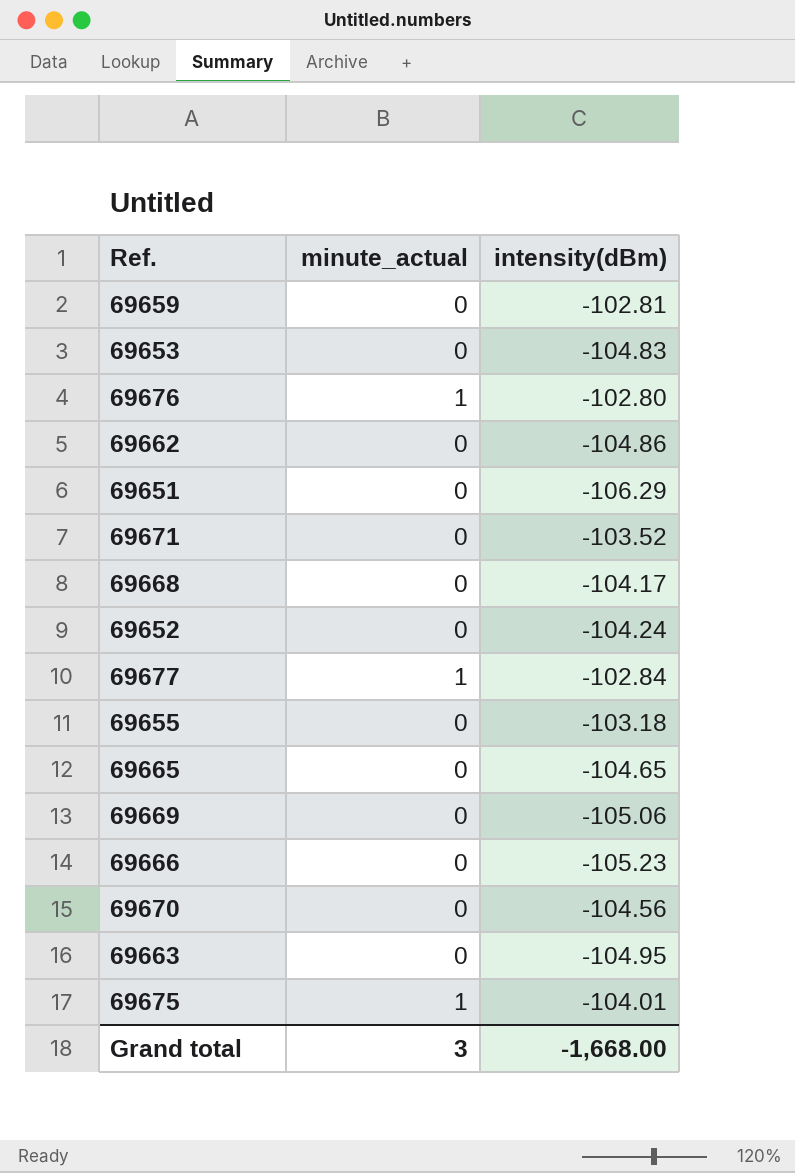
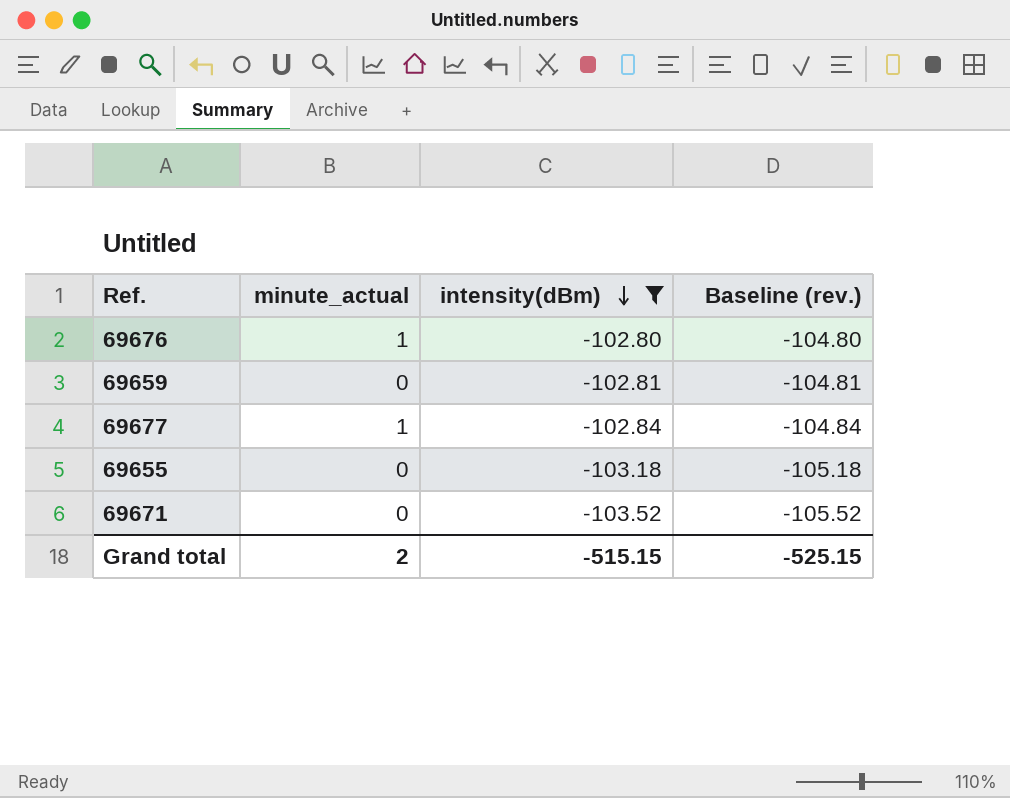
filter: none -> intensity(dBm) >= -103.52
row order: none -> intensity(dBm) descending
column Baseline (rev.) | formula: none -> [intensity(dBm)] - 2
Grand total | minute_actual: 3 -> 2
Grand total | intensity(dBm): -1,668.00 -> -515.15

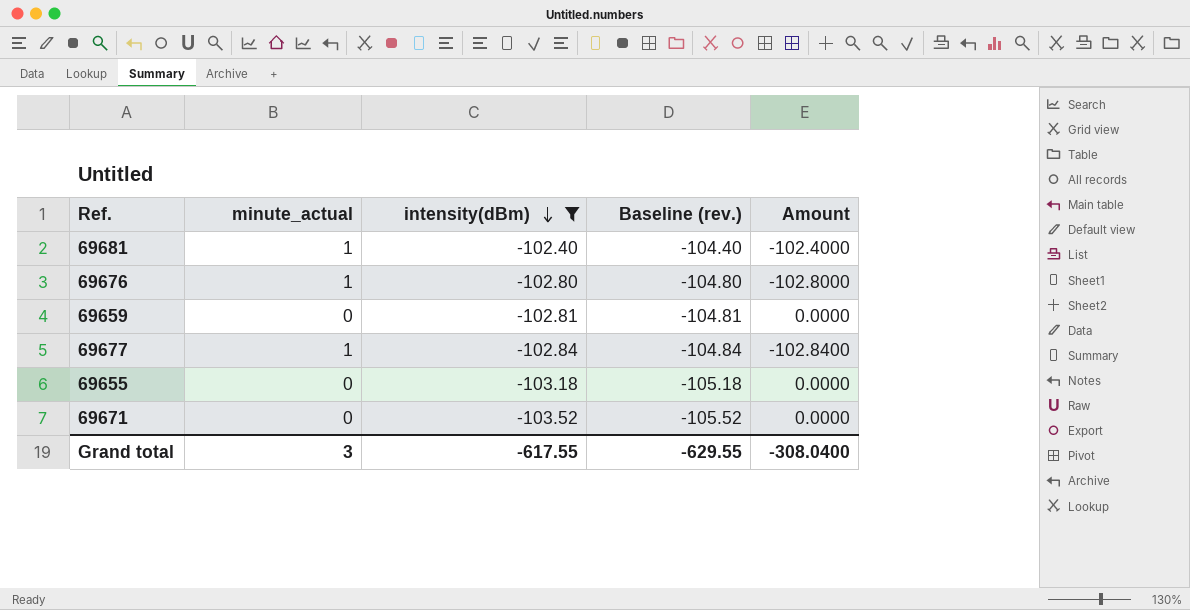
column Amount | formula: none -> [minute_actual] * [intensity(dBm)]
row 69681: none -> 1 | -102.40 | -104.40 | -102.4000
Grand total | minute_actual: 2 -> 3
Grand total | intensity(dBm): -515.15 -> -617.55
Grand total | Baseline (rev.): -525.15 -> -629.55

